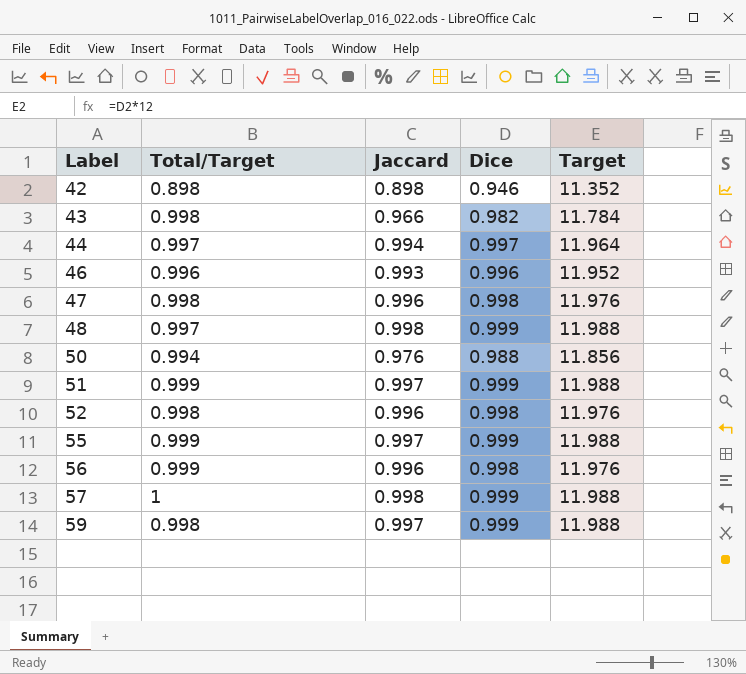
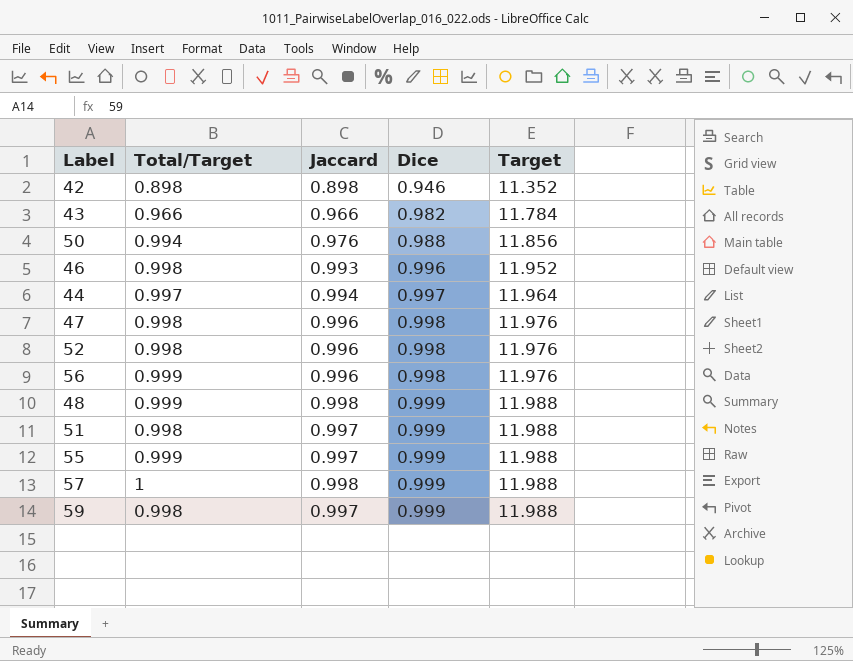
row order: Label ascending -> Dice ascending
43 | Total/Target: 0.998 -> 0.966
46 | Total/Target: 0.996 -> 0.998
48 | Total/Target: 0.997 -> 0.999
51 | Total/Target: 0.999 -> 0.998

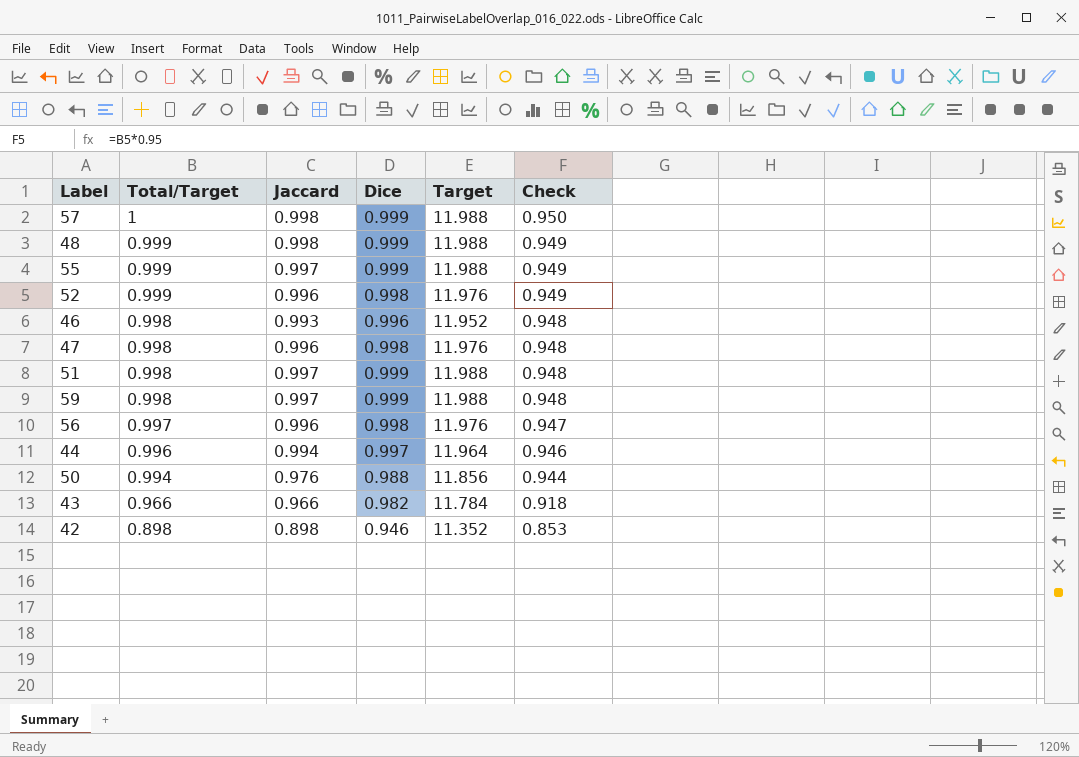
row order: Dice ascending -> Total/Target descending
column Check | formula: none -> [Total/Target] * 0.95
52 | Total/Target: 0.998 -> 0.999
56 | Total/Target: 0.999 -> 0.997
44 | Total/Target: 0.997 -> 0.996

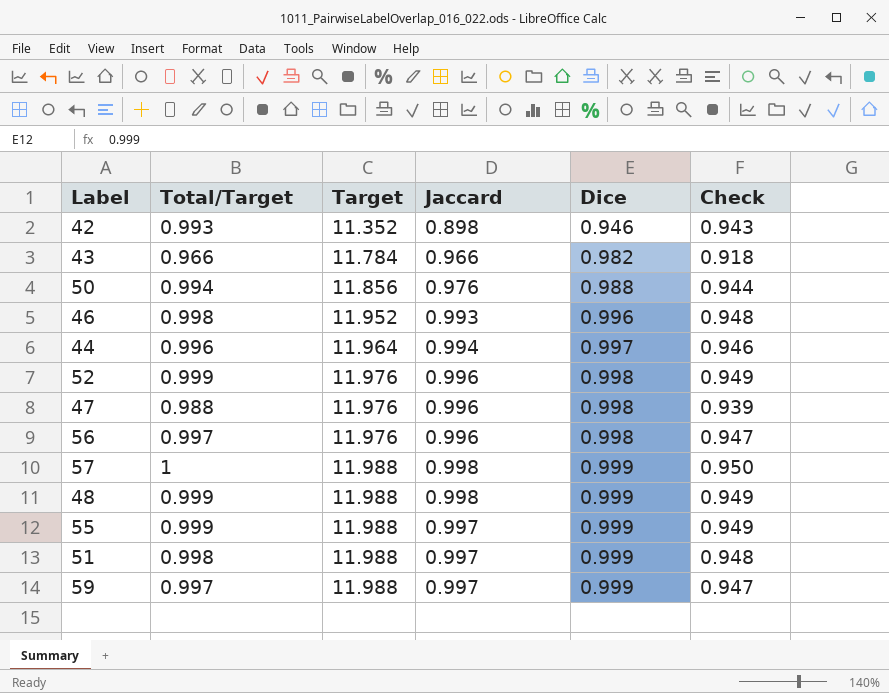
row order: Total/Target descending -> Target ascending
column Target | position: 5 -> 3
42 | Total/Target: 0.898 -> 0.993
42 | Check: 0.853 -> 0.943
47 | Total/Target: 0.998 -> 0.988
47 | Check: 0.948 -> 0.939
59 | Total/Target: 0.998 -> 0.997
59 | Check: 0.948 -> 0.947

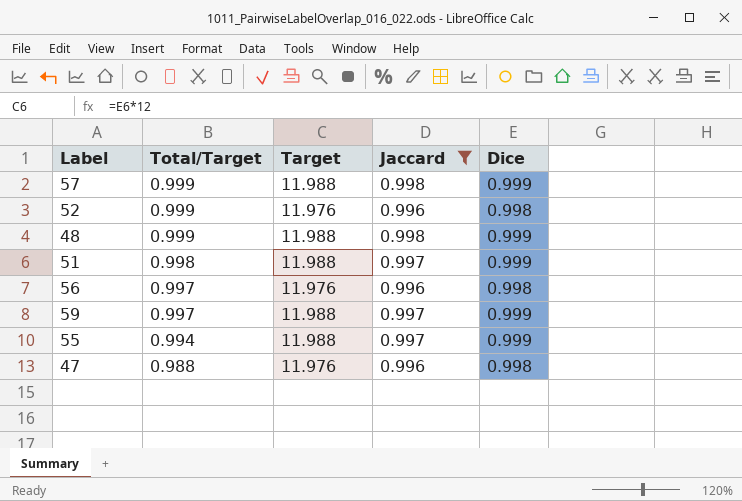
filter: none -> Jaccard >= 0.996
row order: Target ascending -> Total/Target descending
column Check | formula: [Total/Target] * 0.95 -> none
57 | Total/Target: 1 -> 0.999
55 | Total/Target: 0.999 -> 0.994

